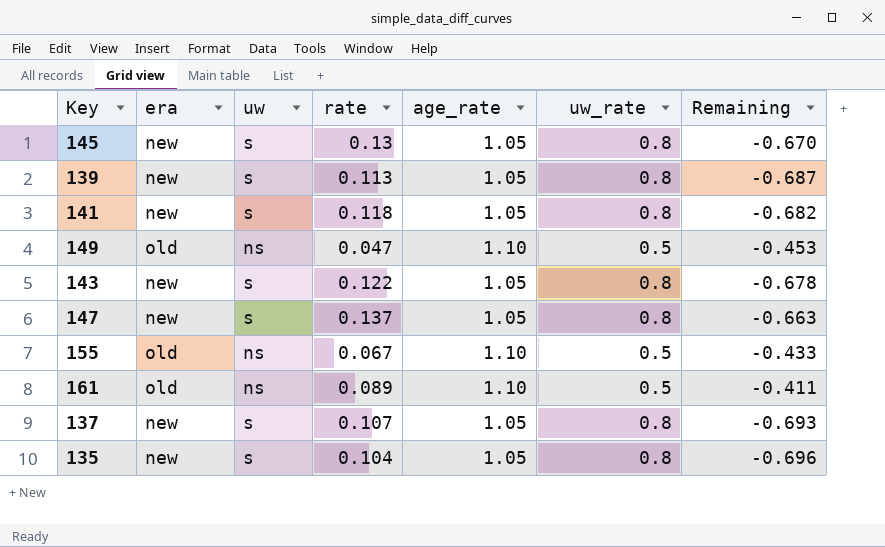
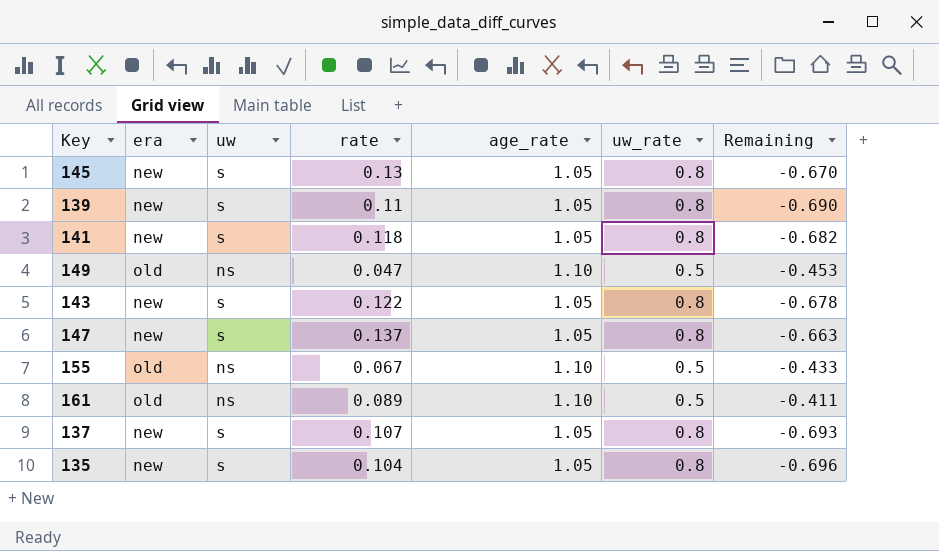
139 | rate: 0.113 -> 0.11
139 | Remaining: -0.687 -> -0.690

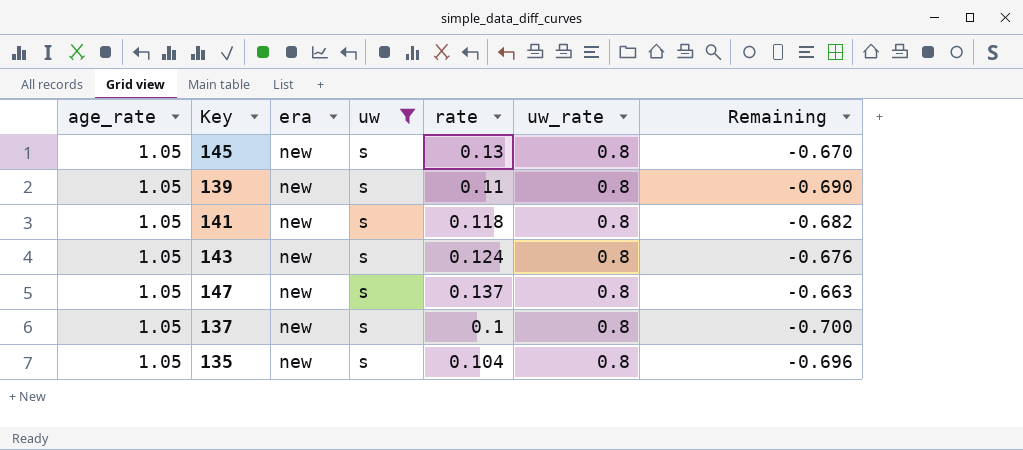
filter: none -> uw = s
column age_rate | position: 5 -> 1
143 | rate: 0.122 -> 0.124
143 | Remaining: -0.678 -> -0.676
137 | rate: 0.107 -> 0.1
137 | Remaining: -0.693 -> -0.700

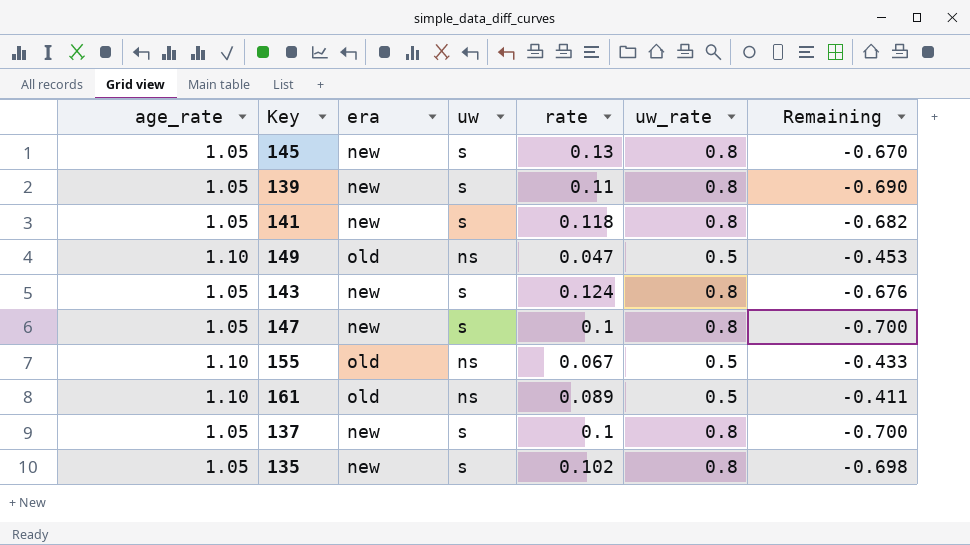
filter: uw = s -> none
147 | rate: 0.137 -> 0.1
147 | Remaining: -0.663 -> -0.700
135 | rate: 0.104 -> 0.102
135 | Remaining: -0.696 -> -0.698

